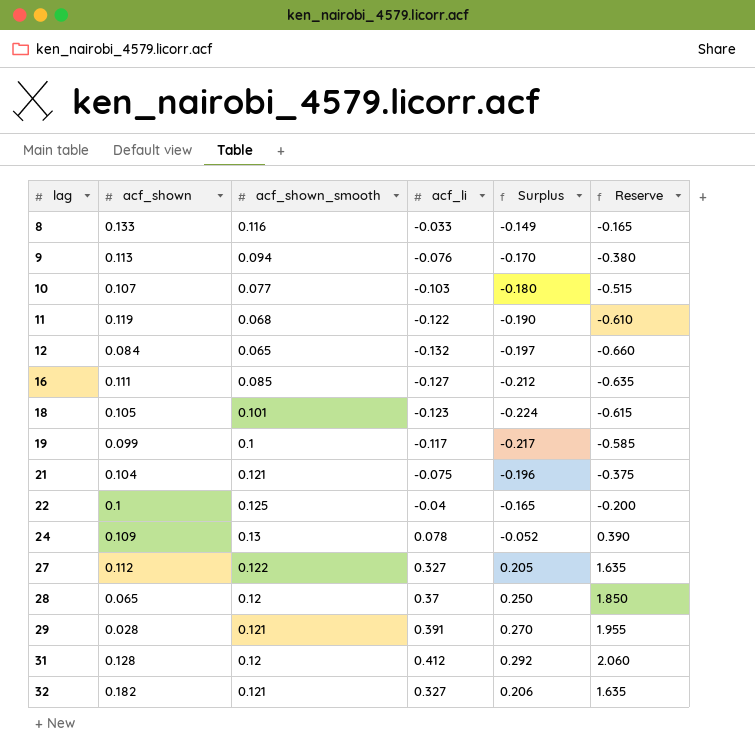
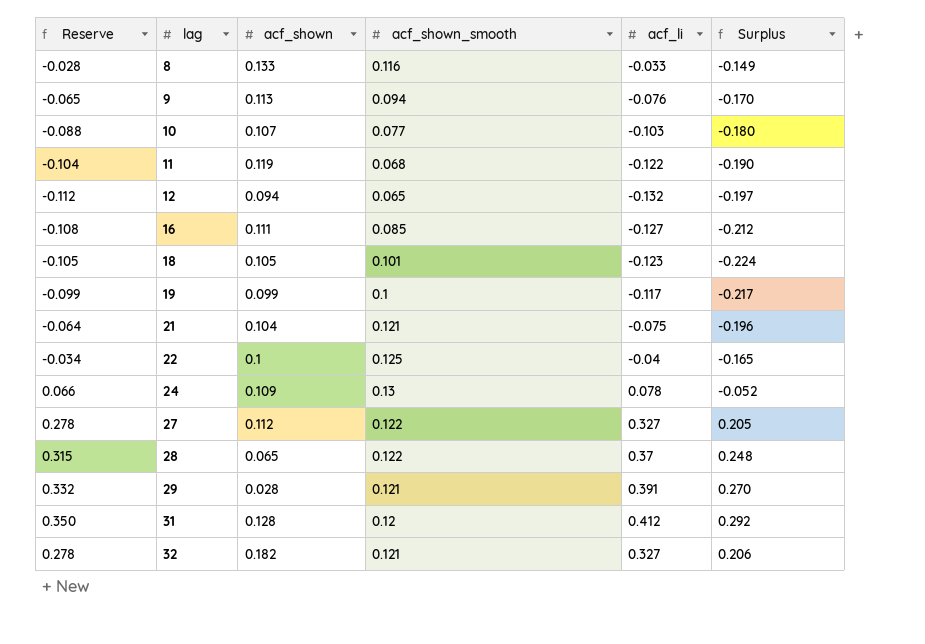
column Reserve | formula: [acf_li] * 5 -> [acf_li] * 0.85
column Reserve | position: 6 -> 1
12 | acf_shown: 0.084 -> 0.094
28 | acf_shown_smooth: 0.12 -> 0.122
28 | Surplus: 0.250 -> 0.248

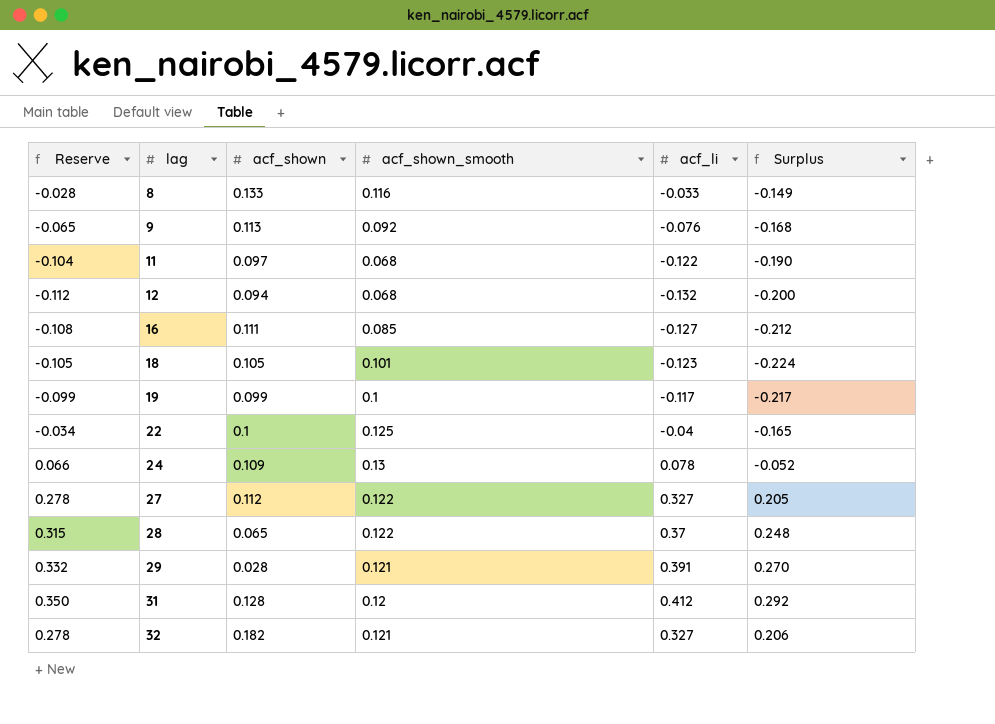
row 10: -0.088 | 0.107 | 0.077 | -0.103 | -0.180 -> none
row 21: -0.064 | 0.104 | 0.121 | -0.075 | -0.196 -> none
9 | acf_shown_smooth: 0.094 -> 0.092
9 | Surplus: -0.170 -> -0.168
11 | acf_shown: 0.119 -> 0.097
12 | acf_shown_smooth: 0.065 -> 0.068
12 | Surplus: -0.197 -> -0.200

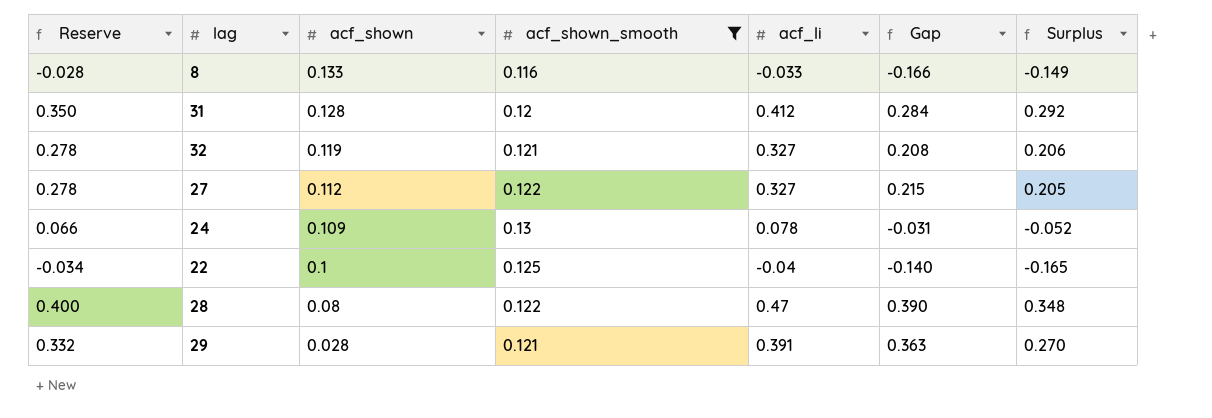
filter: none -> acf_shown_smooth >= 0.116
row order: lag ascending -> acf_shown descending
column Gap | formula: none -> [acf_li] - [acf_shown]
32 | acf_shown: 0.182 -> 0.119
28 | Reserve: 0.315 -> 0.400
28 | acf_shown: 0.065 -> 0.08
28 | acf_li: 0.37 -> 0.47
28 | Surplus: 0.248 -> 0.348

